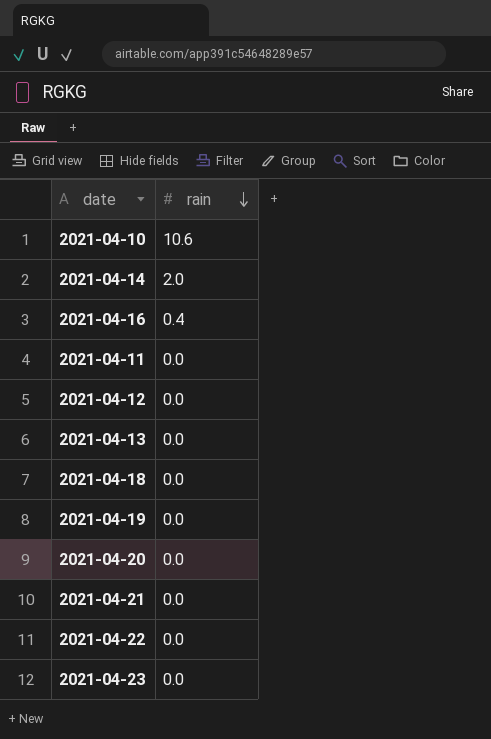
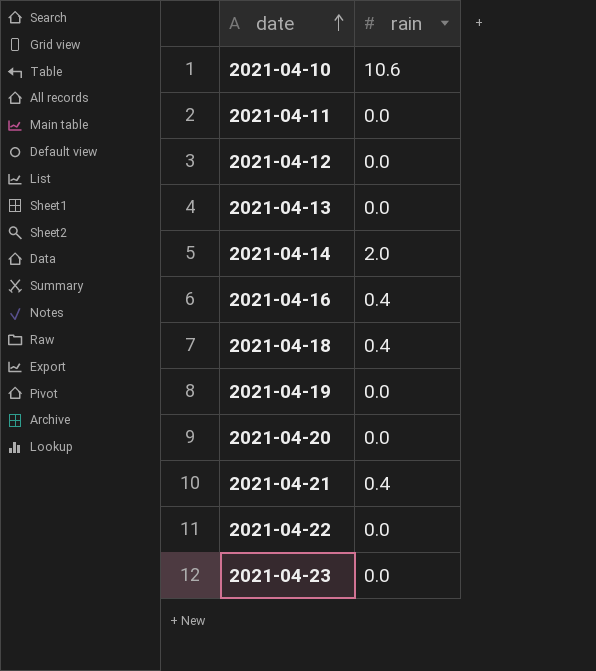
row order: rain descending -> date ascending
2021-04-18 | rain: 0.0 -> 0.4
2021-04-21 | rain: 0.0 -> 0.4

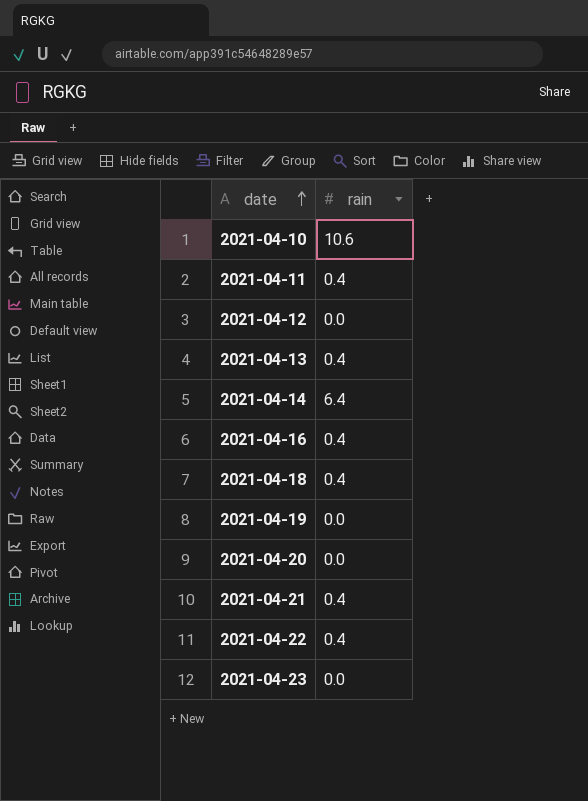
2021-04-11 | rain: 0.0 -> 0.4
2021-04-13 | rain: 0.0 -> 0.4
2021-04-14 | rain: 2.0 -> 6.4
2021-04-22 | rain: 0.0 -> 0.4

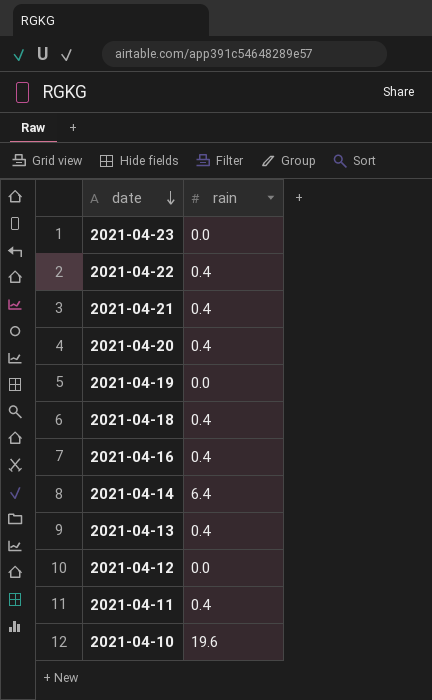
row order: date ascending -> date descending
2021-04-20 | rain: 0.0 -> 0.4
2021-04-10 | rain: 10.6 -> 19.6

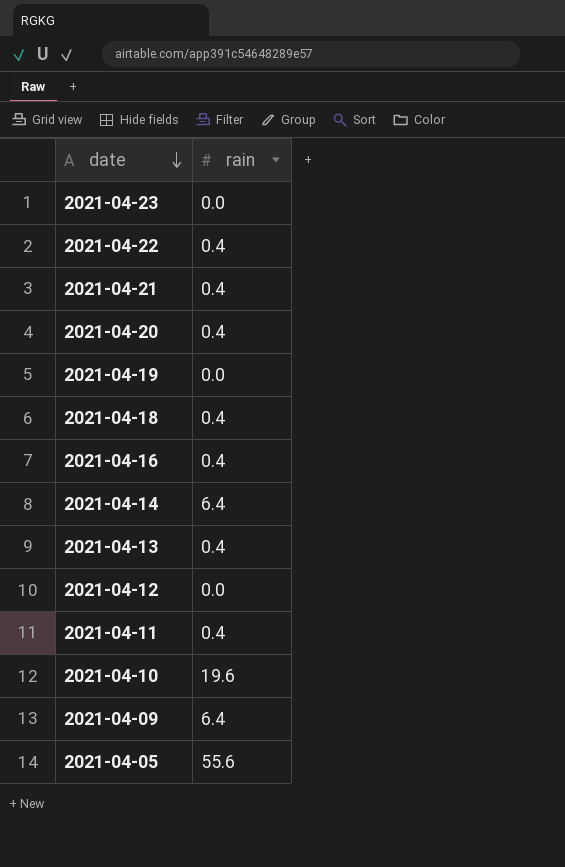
row 2021-04-09: none -> 6.4
row 2021-04-05: none -> 55.6

